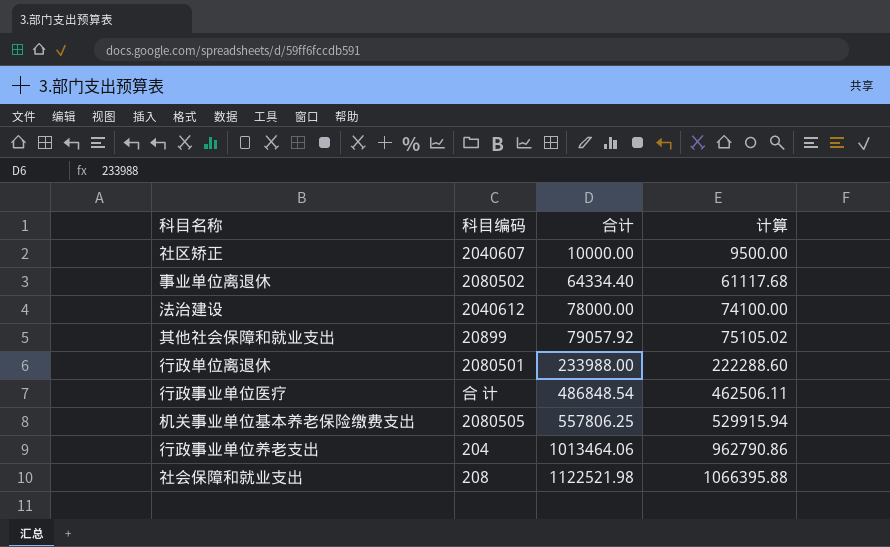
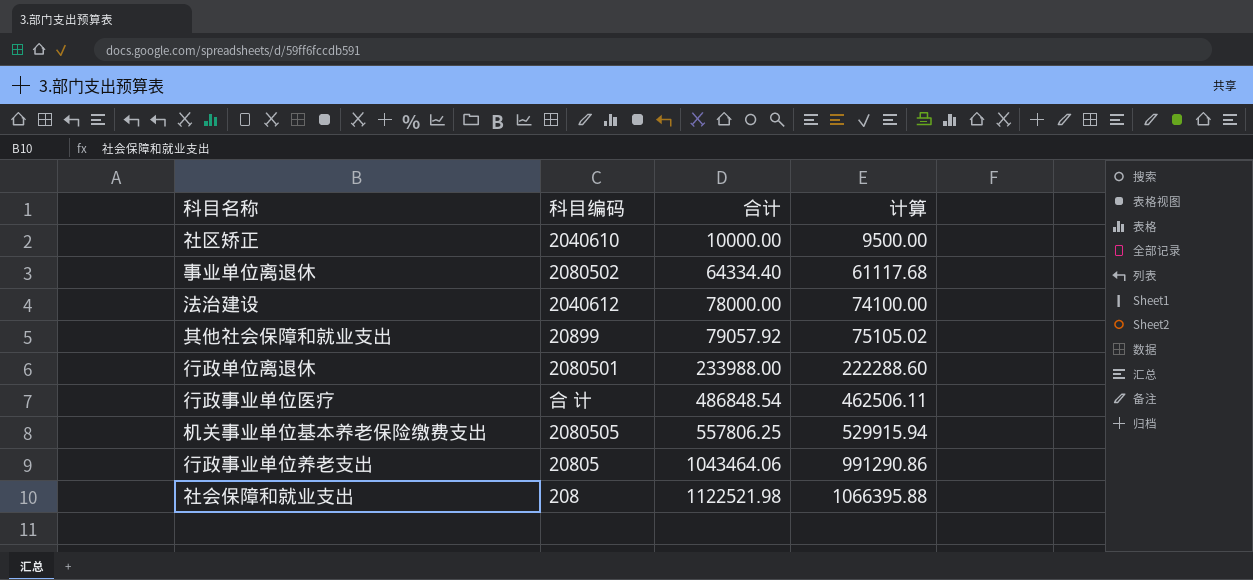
社区矫正 | 科目编码: 2040607 -> 2040610
行政事业单位养老支出 | 科目编码: 204 -> 20805
行政事业单位养老支出 | 合计: 1013464.06 -> 1043464.06
行政事业单位养老支出 | 计算: 962790.86 -> 991290.86

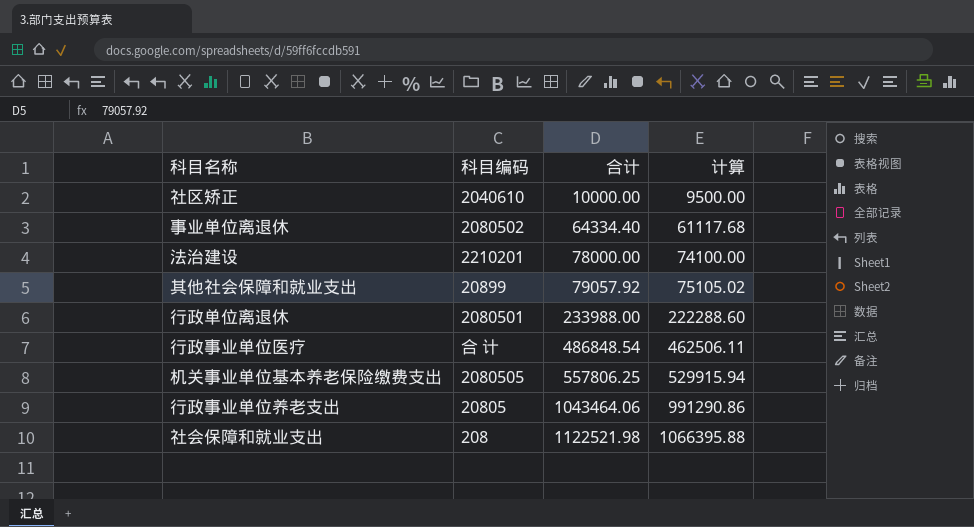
法治建设 | 科目编码: 2040612 -> 2210201

